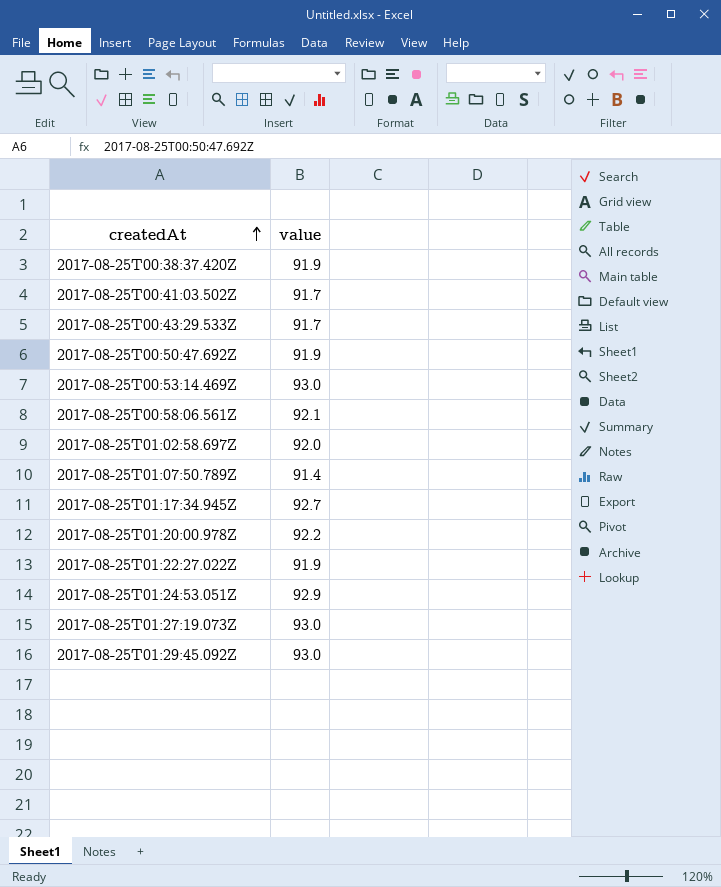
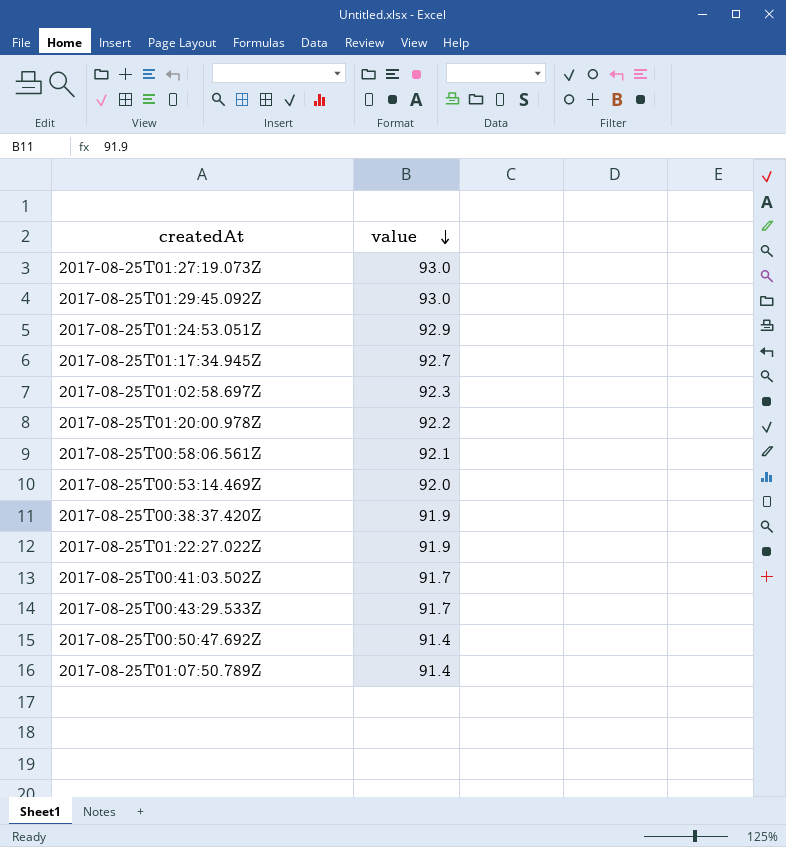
row order: createdAt ascending -> value descending
2017-08-25T01:02:58.697Z | value: 92.0 -> 92.3
2017-08-25T00:53:14.469Z | value: 93.0 -> 92.0
2017-08-25T00:50:47.692Z | value: 91.9 -> 91.4

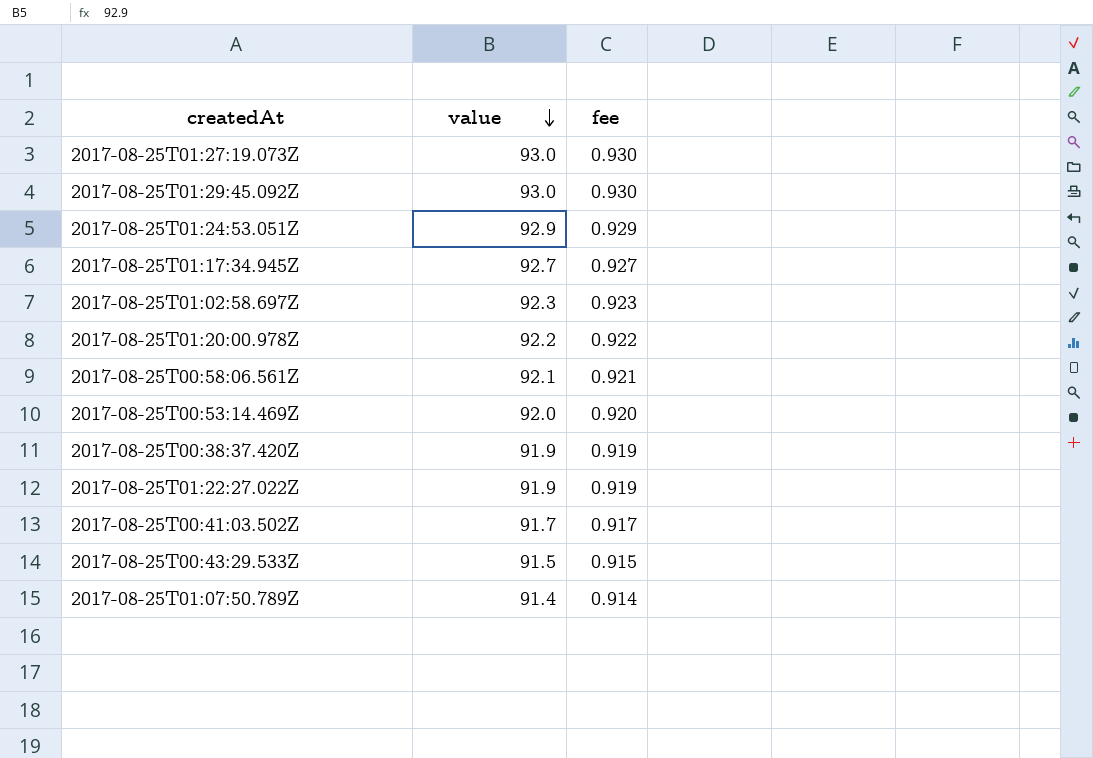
column fee | formula: none -> [value] * 0.01
row 2017-08-25T00:50:47.692Z: 91.4 -> none
2017-08-25T00:43:29.533Z | value: 91.7 -> 91.5

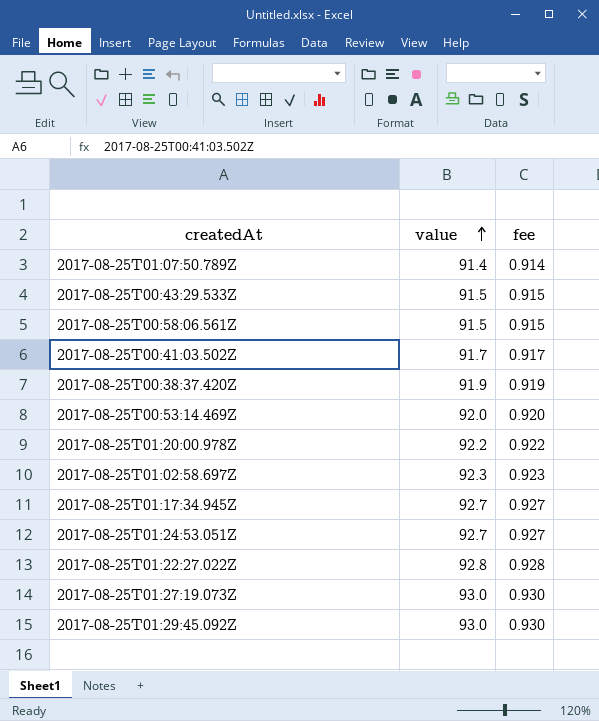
row order: value descending -> value ascending
2017-08-25T00:58:06.561Z | value: 92.1 -> 91.5
2017-08-25T00:58:06.561Z | fee: 0.921 -> 0.915
2017-08-25T01:24:53.051Z | value: 92.9 -> 92.7
2017-08-25T01:24:53.051Z | fee: 0.929 -> 0.927
2017-08-25T01:22:27.022Z | value: 91.9 -> 92.8
2017-08-25T01:22:27.022Z | fee: 0.919 -> 0.928

